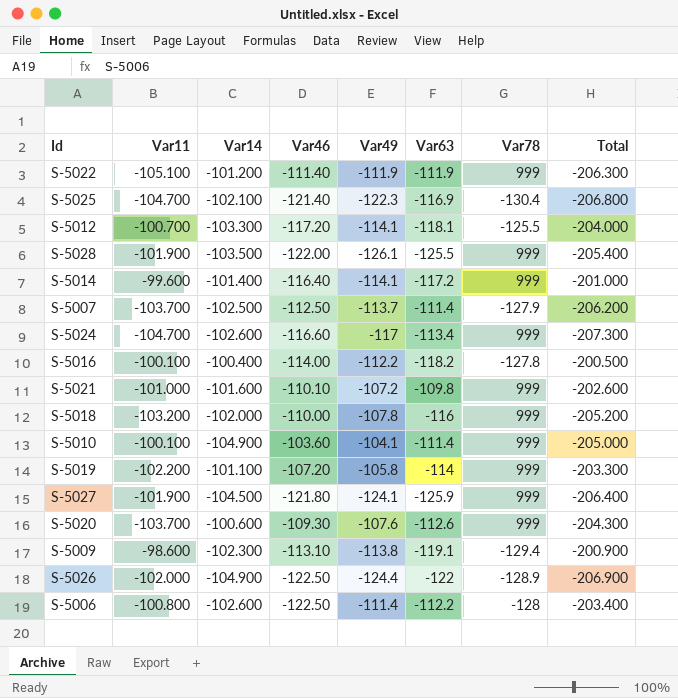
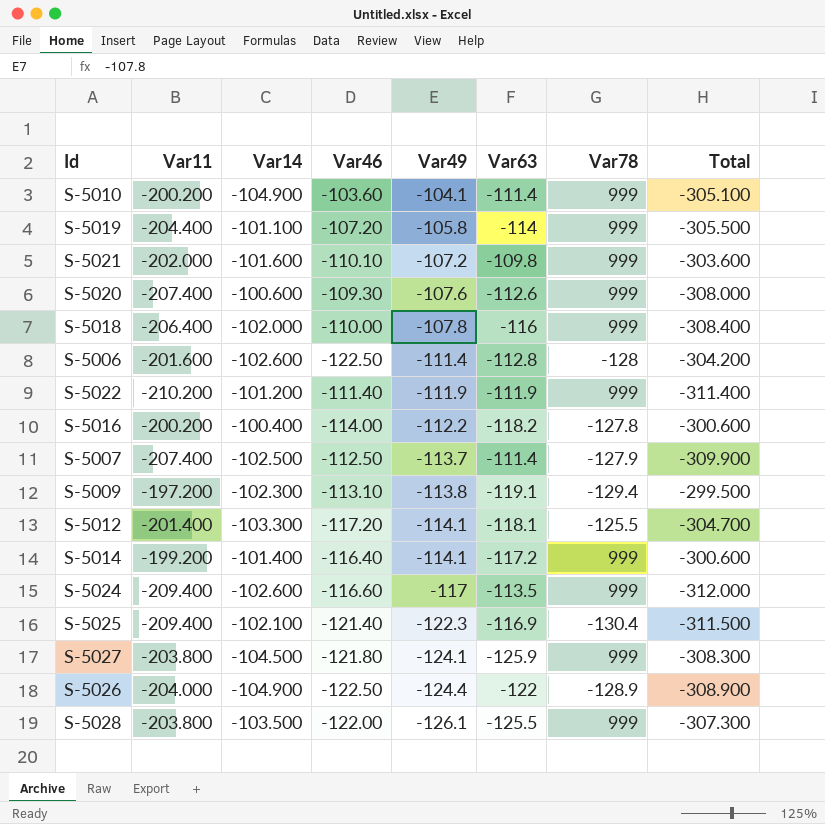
row order: none -> Var49 descending
S-5010 | Var11: -100.100 -> -200.200
S-5010 | Total: -205.000 -> -305.100
S-5019 | Var11: -102.200 -> -204.400
S-5019 | Total: -203.300 -> -305.500
S-5021 | Var11: -101.000 -> -202.000
S-5021 | Total: -202.600 -> -303.600
S-5020 | Var11: -103.700 -> -207.400
S-5020 | Total: -204.300 -> -308.000
S-5018 | Var11: -103.200 -> -206.400
S-5018 | Total: -205.200 -> -308.400
S-5006 | Var11: -100.800 -> -201.600
S-5006 | Var63: -112.2 -> -112.8
S-5006 | Total: -203.400 -> -304.200
S-5022 | Var11: -105.100 -> -210.200
S-5022 | Total: -206.300 -> -311.400
S-5016 | Var11: -100.100 -> -200.200
S-5016 | Total: -200.500 -> -300.600
S-5007 | Var11: -103.700 -> -207.400
S-5007 | Total: -206.200 -> -309.900
S-5009 | Var11: -98.600 -> -197.200
S-5009 | Total: -200.900 -> -299.500
S-5012 | Var11: -100.700 -> -201.400
S-5012 | Total: -204.000 -> -304.700
S-5014 | Var11: -99.600 -> -199.200
S-5014 | Total: -201.000 -> -300.600
S-5024 | Var11: -104.700 -> -209.400
S-5024 | Var63: -113.4 -> -113.5
S-5024 | Total: -207.300 -> -312.000
S-5025 | Var11: -104.700 -> -209.400
S-5025 | Total: -206.800 -> -311.500
S-5027 | Var11: -101.900 -> -203.800
S-5027 | Total: -206.400 -> -308.300
S-5026 | Var11: -102.000 -> -204.000
S-5026 | Total: -206.900 -> -308.900
S-5028 | Var11: -101.900 -> -203.800
S-5028 | Total: -205.400 -> -307.300

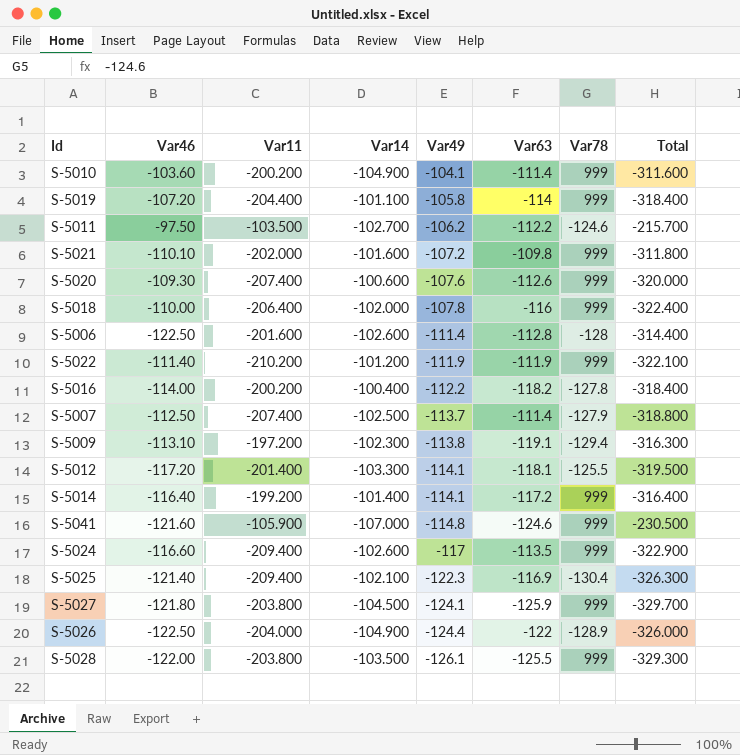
column Var46 | position: 4 -> 2
column Total | formula: [Var11] + [Var14] -> [Var11] + [Var63]
row S-5011: none -> -97.50 | -103.500 | -102.700 | -106.2 | -112.2 | -124.6 | -215.700
row S-5041: none -> -121.60 | -105.900 | -107.000 | -114.8 | -124.6 | 999 | -230.500

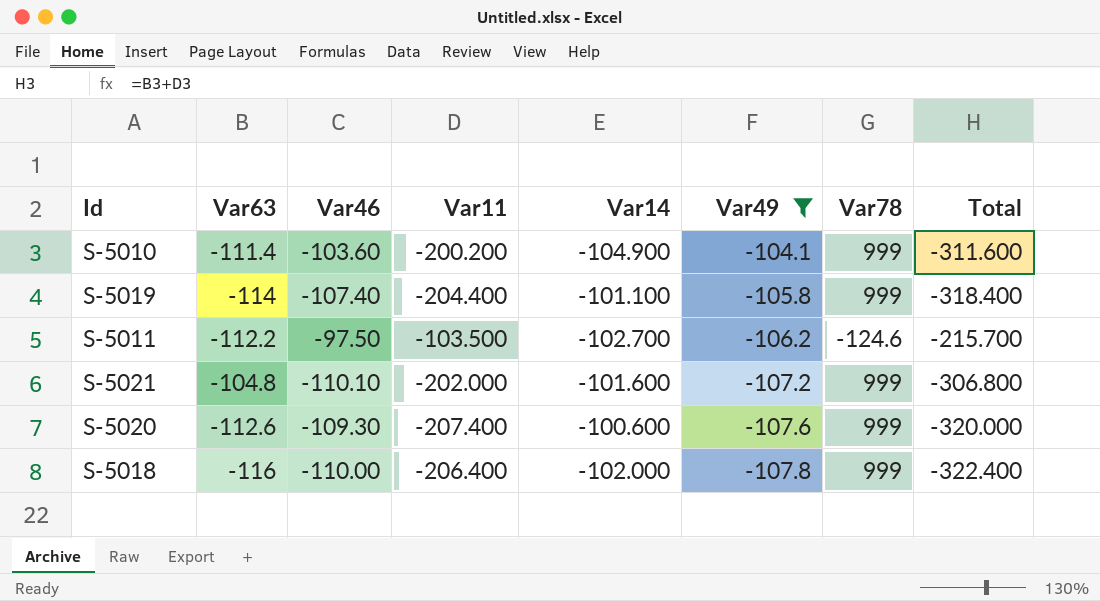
filter: none -> Var49 >= -107.8
column Var63 | position: 6 -> 2
S-5019 | Var46: -107.20 -> -107.40
S-5021 | Var63: -109.8 -> -104.8
S-5021 | Total: -311.800 -> -306.800

